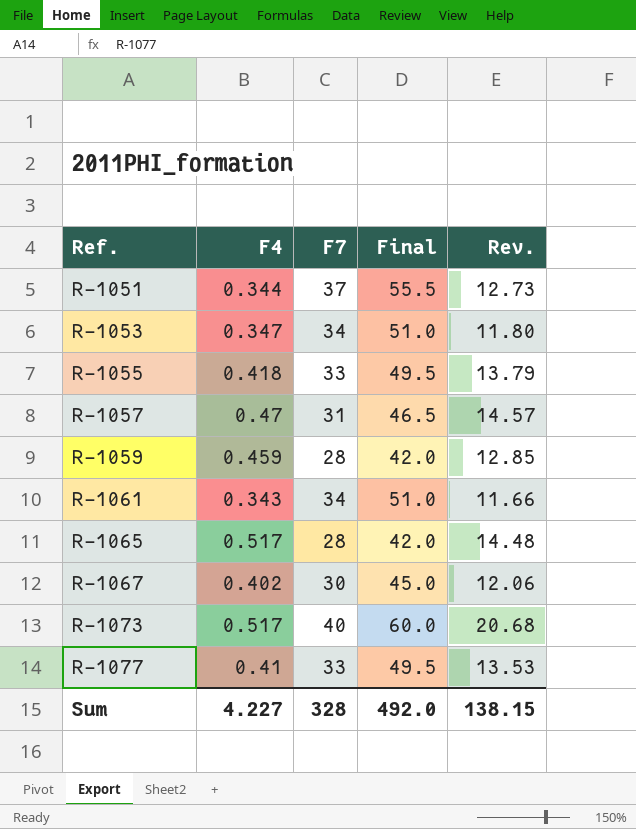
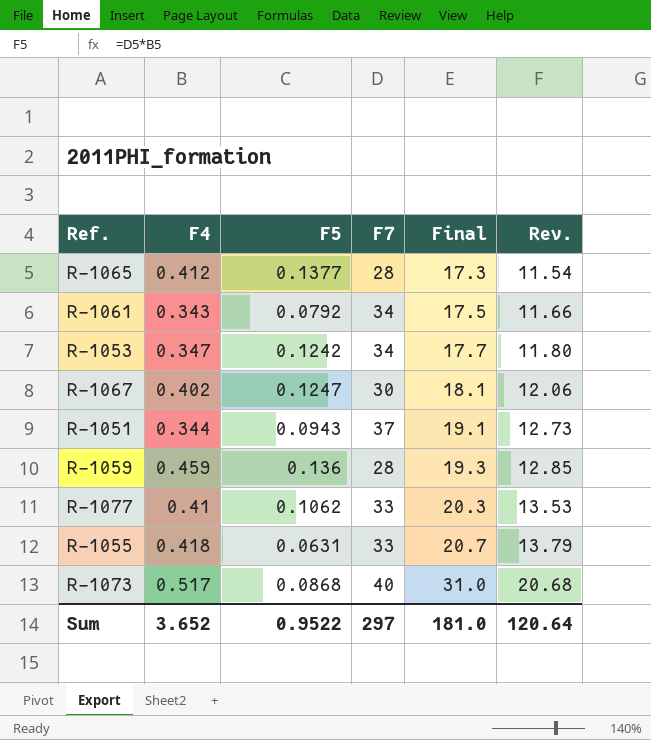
row order: Ref. ascending -> Final ascending
column F5 | position: none -> 3
column Final | formula: [F7] * 1.5 -> [Rev.] * 1.5
row R-1057: 0.47 | 31 | 46.5 | 14.57 -> none
R-1065 | F4: 0.517 -> 0.412
R-1065 | Rev.: 14.48 -> 11.54
Sum | F4: 4.227 -> 3.652
Sum | F7: 328 -> 297
Sum | Final: 492.0 -> 181.0
Sum | Rev.: 138.15 -> 120.64

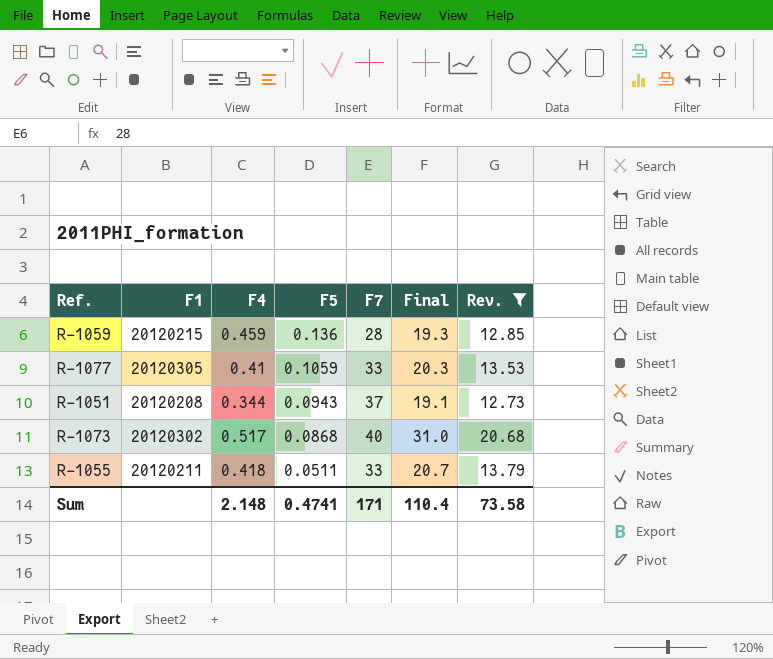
filter: none -> Rev. >= 12.73
row order: Final ascending -> F5 descending
column F1 | position: none -> 2
R-1077 | F5: 0.1062 -> 0.1059
R-1055 | F5: 0.0631 -> 0.0511
Sum | F4: 3.652 -> 2.148
Sum | F5: 0.9522 -> 0.4741
Sum | F7: 297 -> 171
Sum | Final: 181.0 -> 110.4
Sum | Rev.: 120.64 -> 73.58

